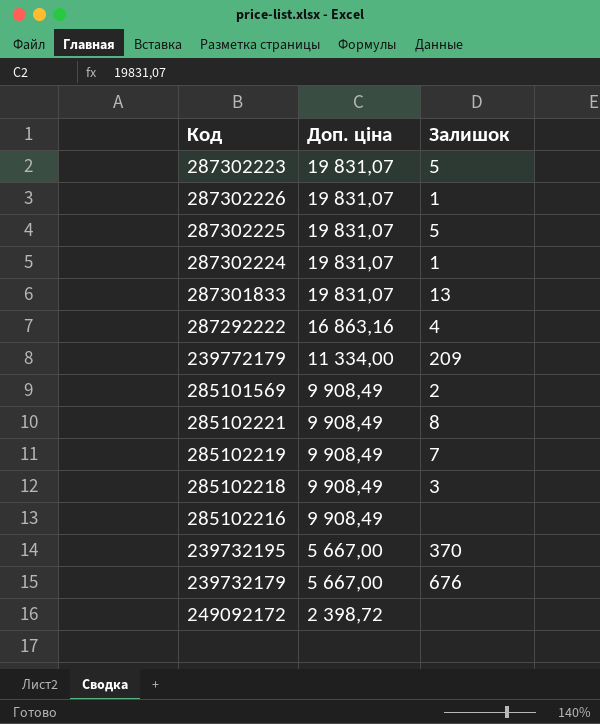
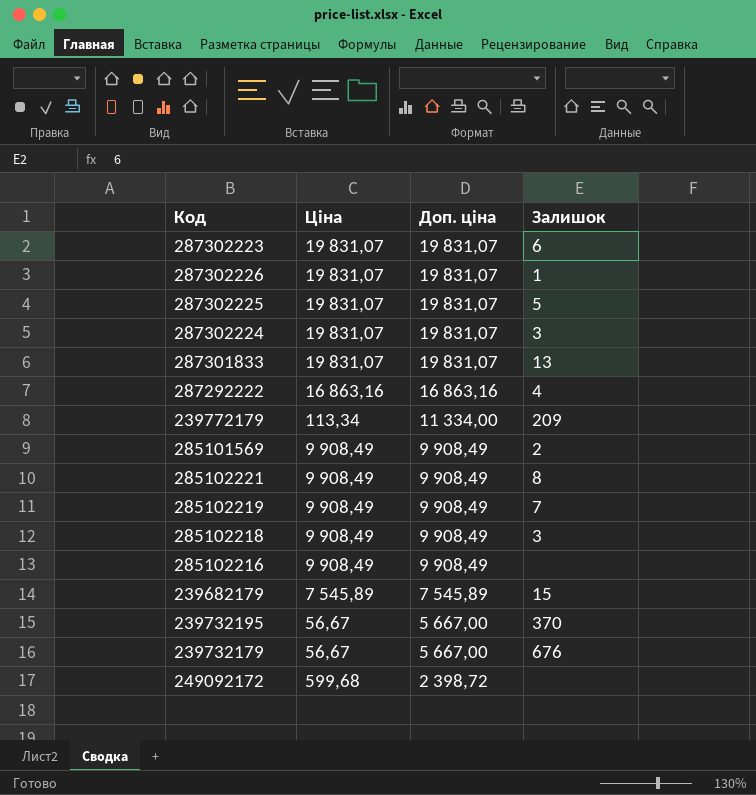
column Ціна | position: none -> 2
287302223 | Залишок: 5 -> 6
287302224 | Залишок: 1 -> 3
row 239682179: none -> 7 545,89 | 7 545,89 | 15

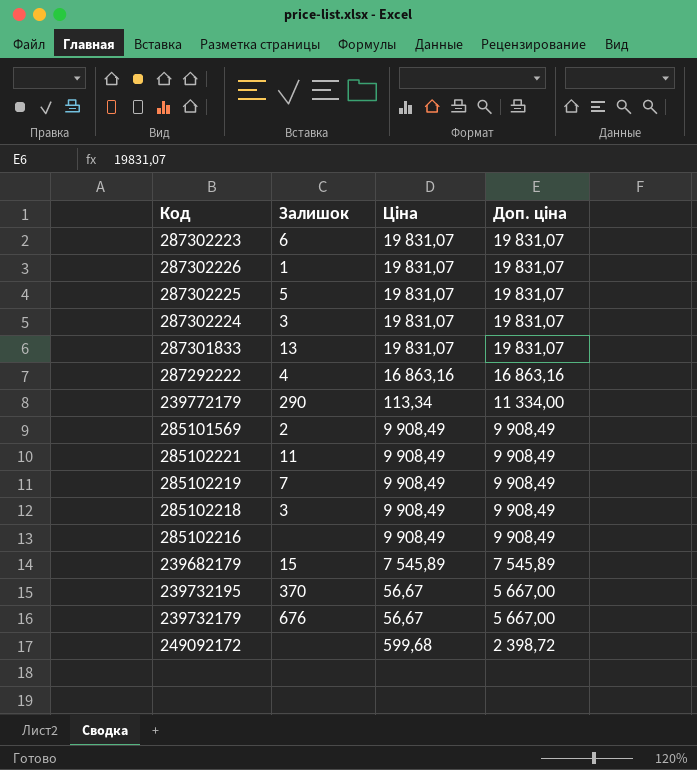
column Залишок | position: 4 -> 2
239772179 | Залишок: 209 -> 290
285102221 | Залишок: 8 -> 11

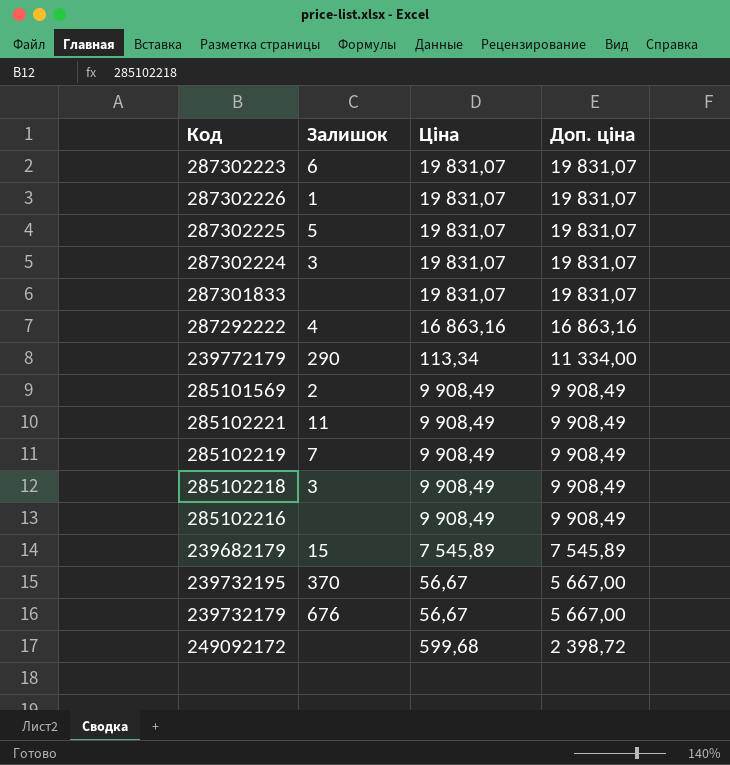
287301833 | Залишок: 13 -> none

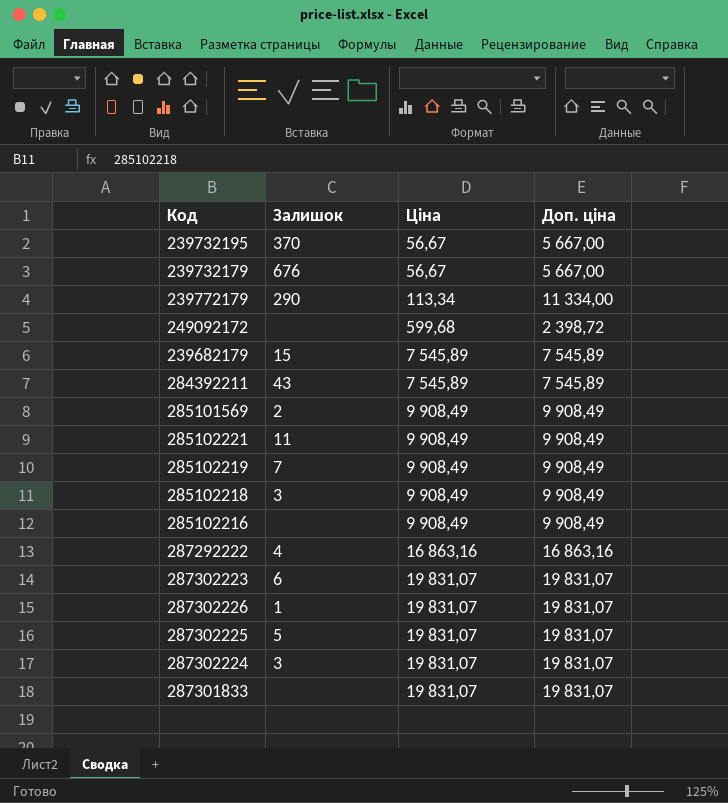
row order: Доп. ціна descending -> Ціна ascending
row 284392211: none -> 43 | 7 545,89 | 7 545,89

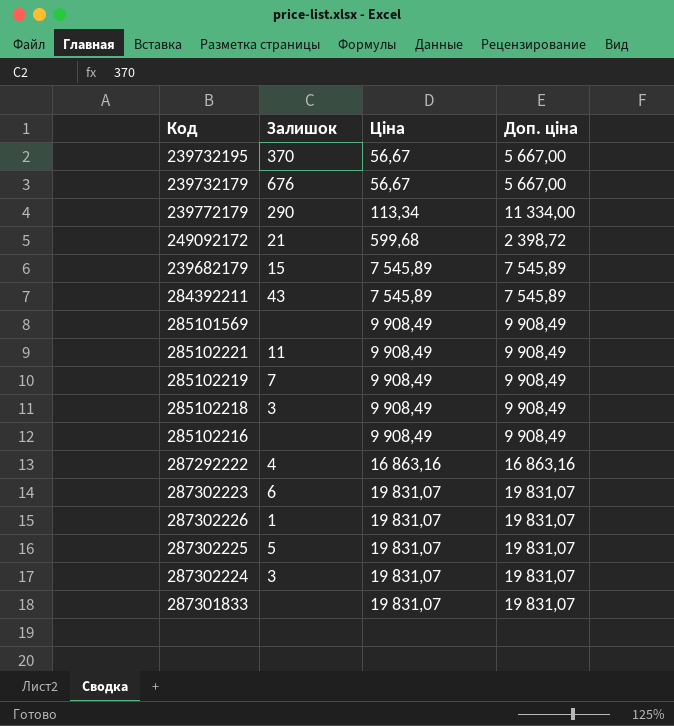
249092172 | Залишок: none -> 21
285101569 | Залишок: 2 -> none

